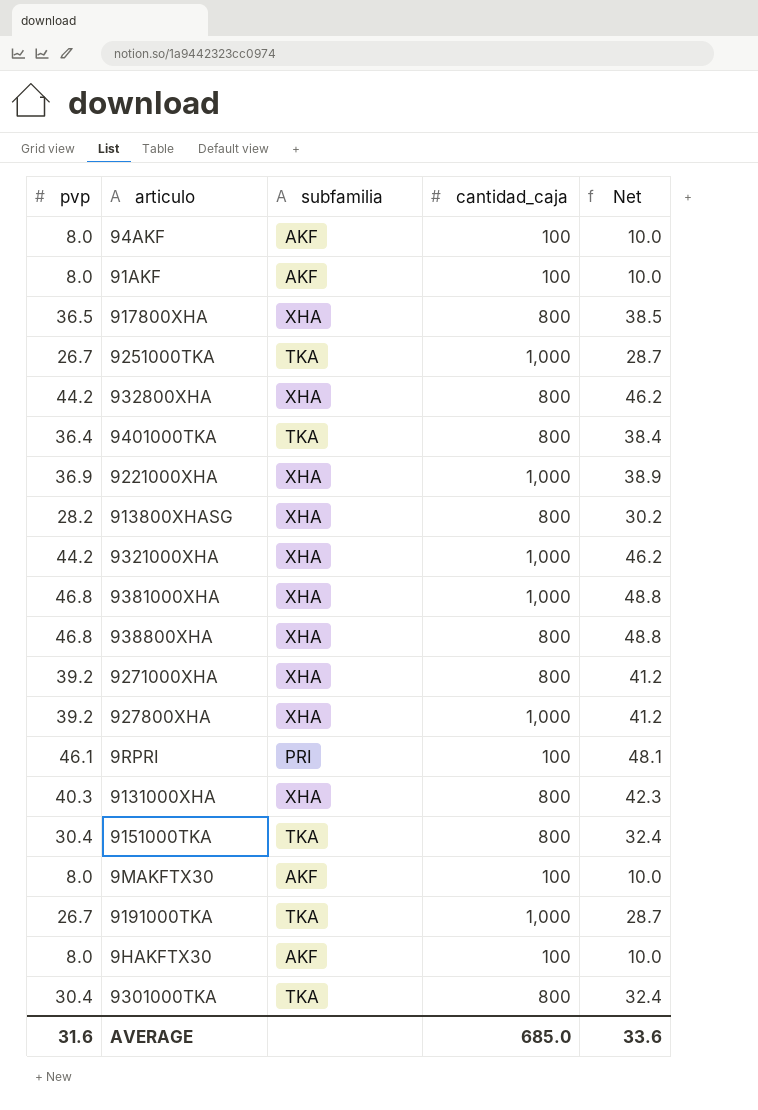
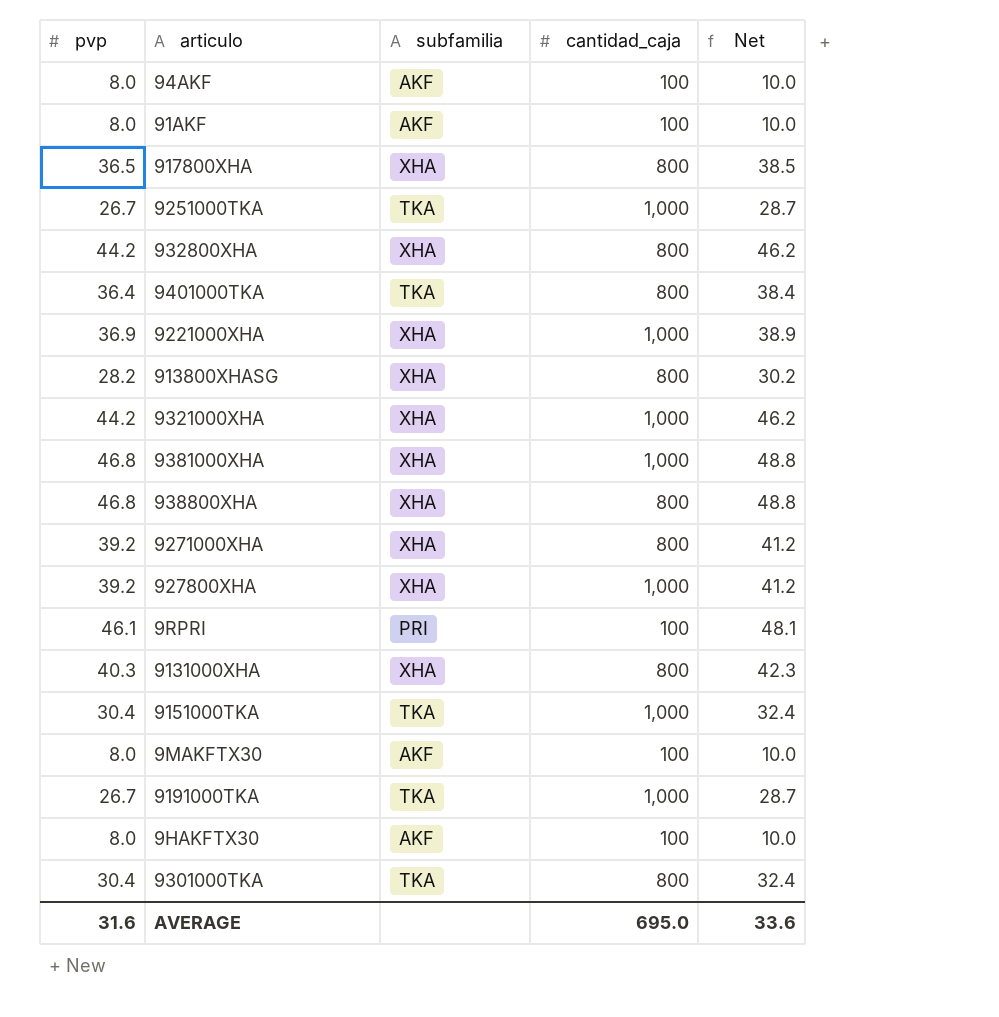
9151000TKA | cantidad_caja: 800 -> 1,000
AVERAGE | cantidad_caja: 685.0 -> 695.0

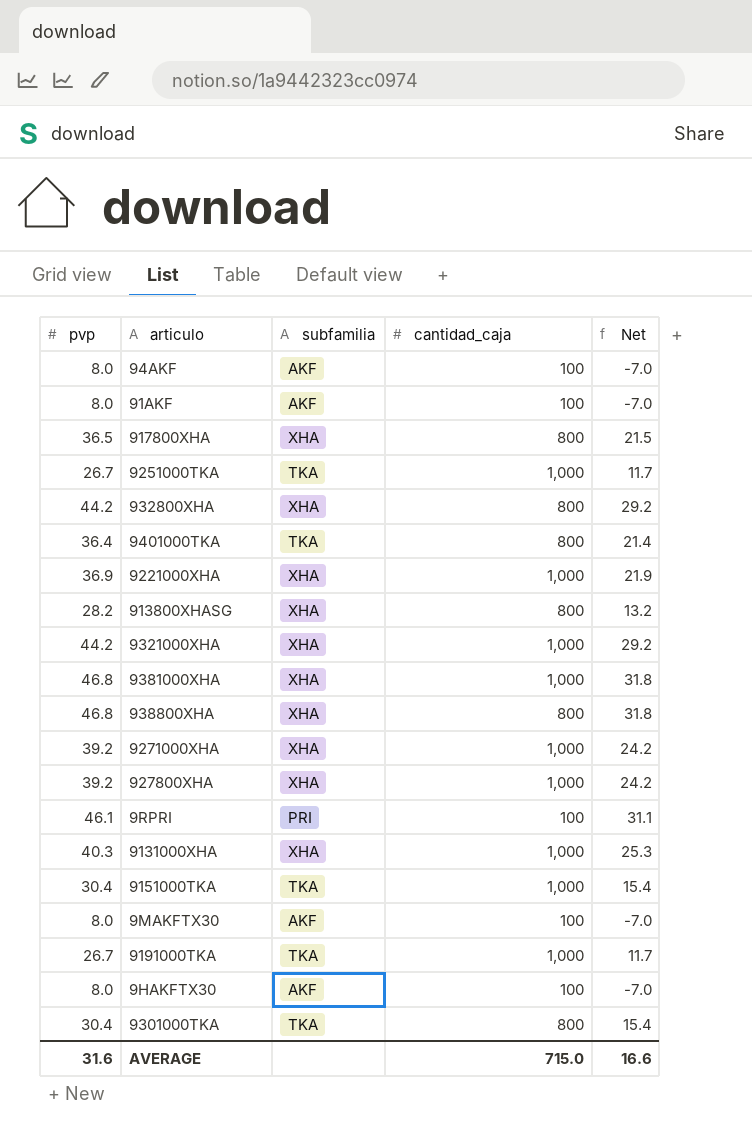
column Net | formula: [pvp] + 2 -> [pvp] - 15
9271000XHA | cantidad_caja: 800 -> 1,000
9131000XHA | cantidad_caja: 800 -> 1,000
AVERAGE | cantidad_caja: 695.0 -> 715.0
AVERAGE | Net: 33.6 -> 16.6

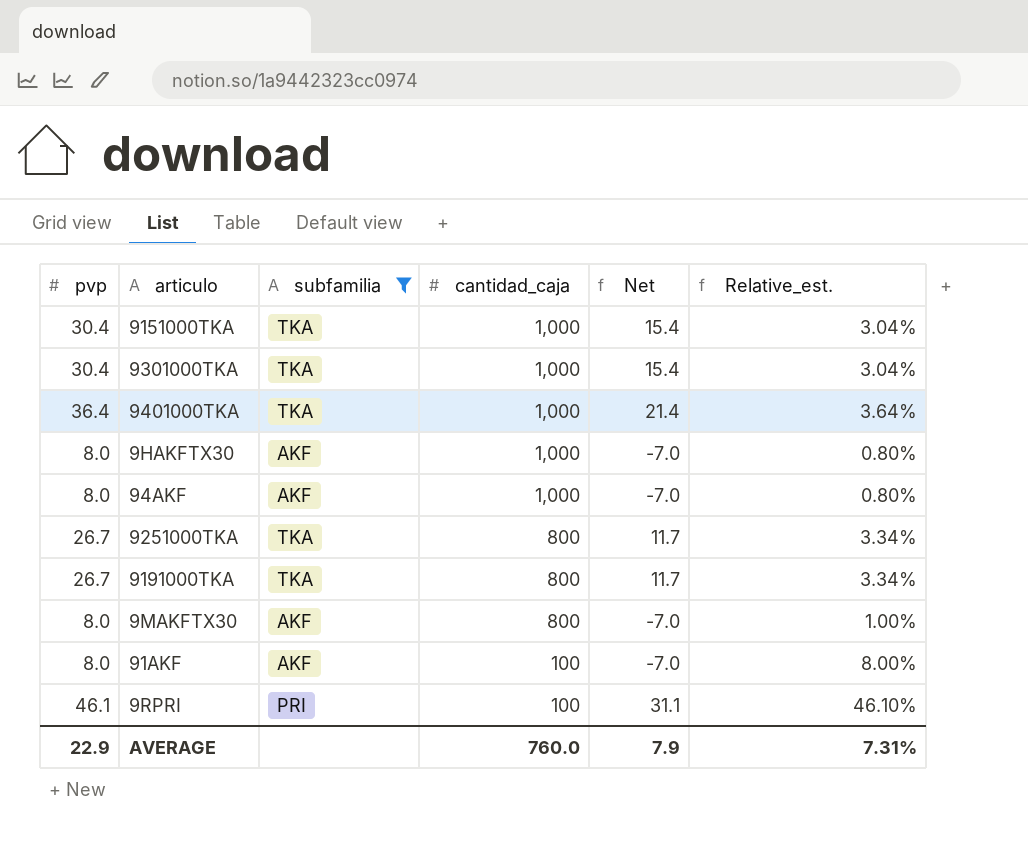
filter: none -> subfamilia != XHA
row order: none -> cantidad_caja descending
column Relative_est. | formula: none -> [pvp] / [cantidad_caja]
9301000TKA | cantidad_caja: 800 -> 1,000
9401000TKA | cantidad_caja: 800 -> 1,000
9HAKFTX30 | cantidad_caja: 100 -> 1,000
94AKF | cantidad_caja: 100 -> 1,000
9251000TKA | cantidad_caja: 1,000 -> 800
9191000TKA | cantidad_caja: 1,000 -> 800
9MAKFTX30 | cantidad_caja: 100 -> 800
AVERAGE | pvp: 31.6 -> 22.9
AVERAGE | cantidad_caja: 715.0 -> 760.0
AVERAGE | Net: 16.6 -> 7.9

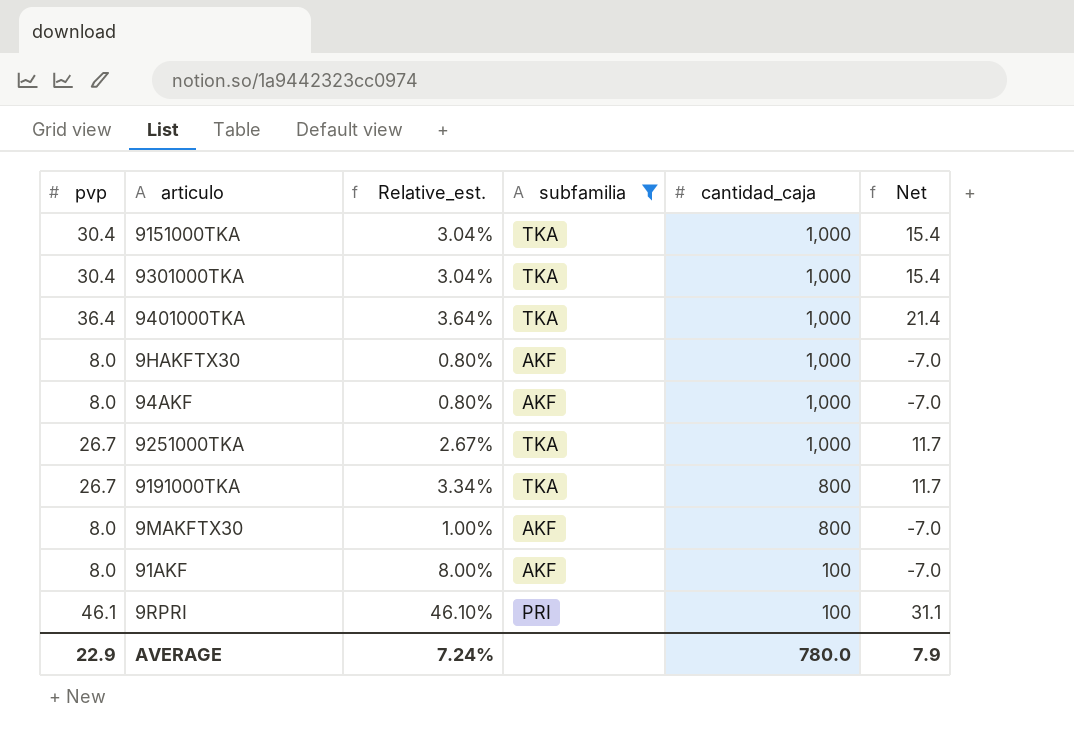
column Relative_est. | position: 6 -> 3
9251000TKA | Relative_est.: 3.34% -> 2.67%
9251000TKA | cantidad_caja: 800 -> 1,000
AVERAGE | Relative_est.: 7.31% -> 7.24%
AVERAGE | cantidad_caja: 760.0 -> 780.0

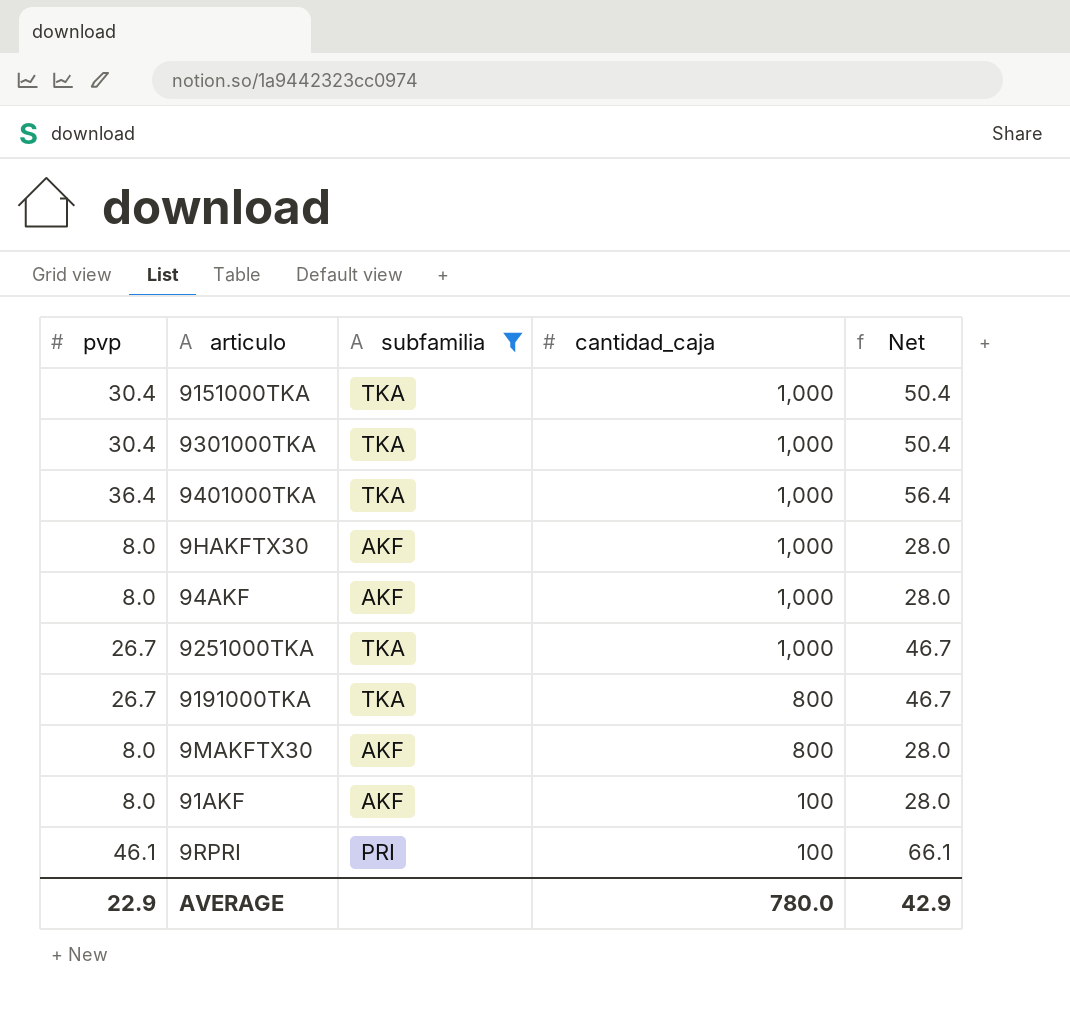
column Relative_est. | formula: [pvp] / [cantidad_caja] -> none
column Net | formula: [pvp] - 15 -> [pvp] + 20
AVERAGE | Net: 7.9 -> 42.9

